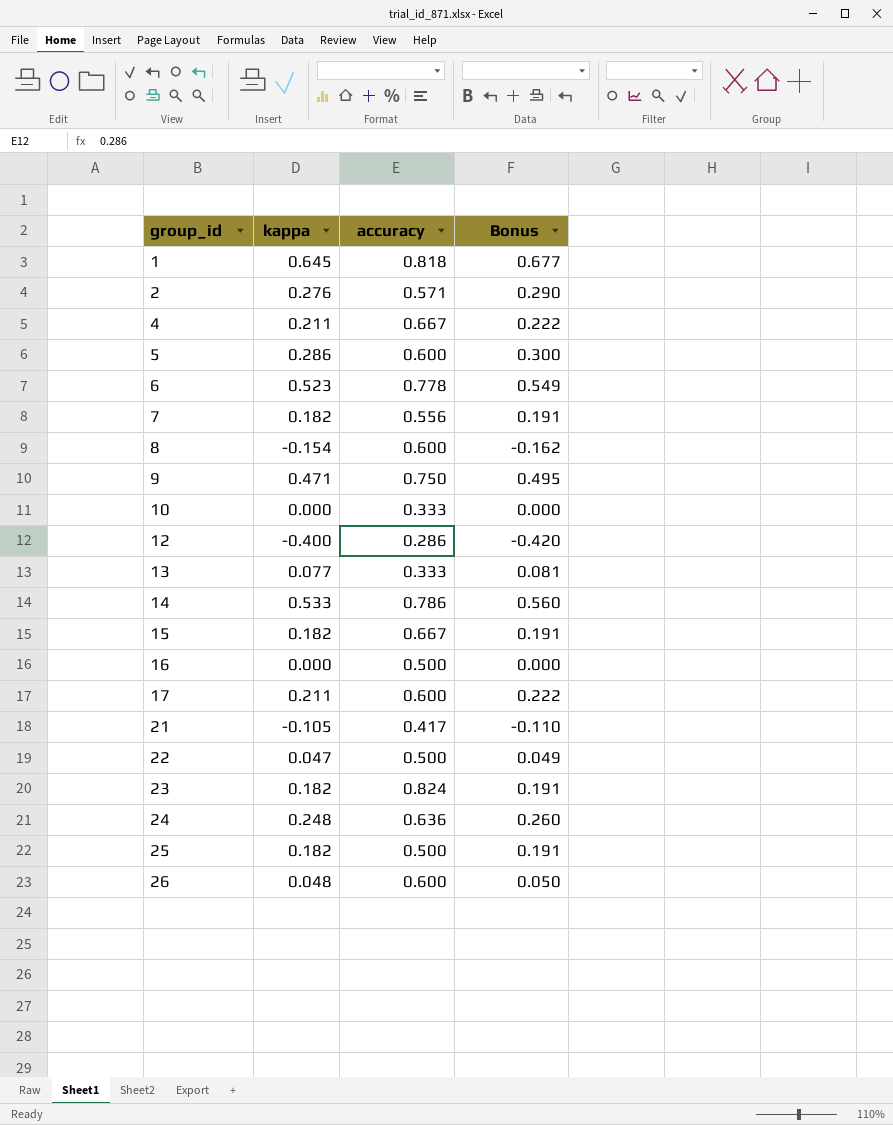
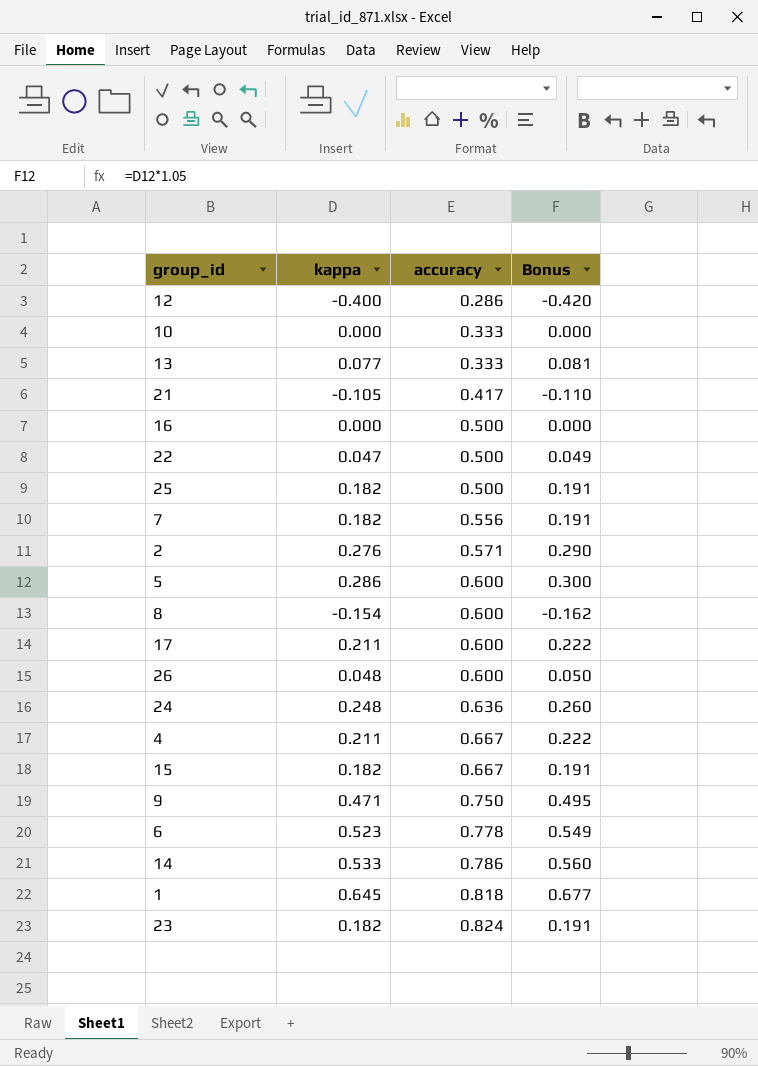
row order: group_id ascending -> accuracy ascending

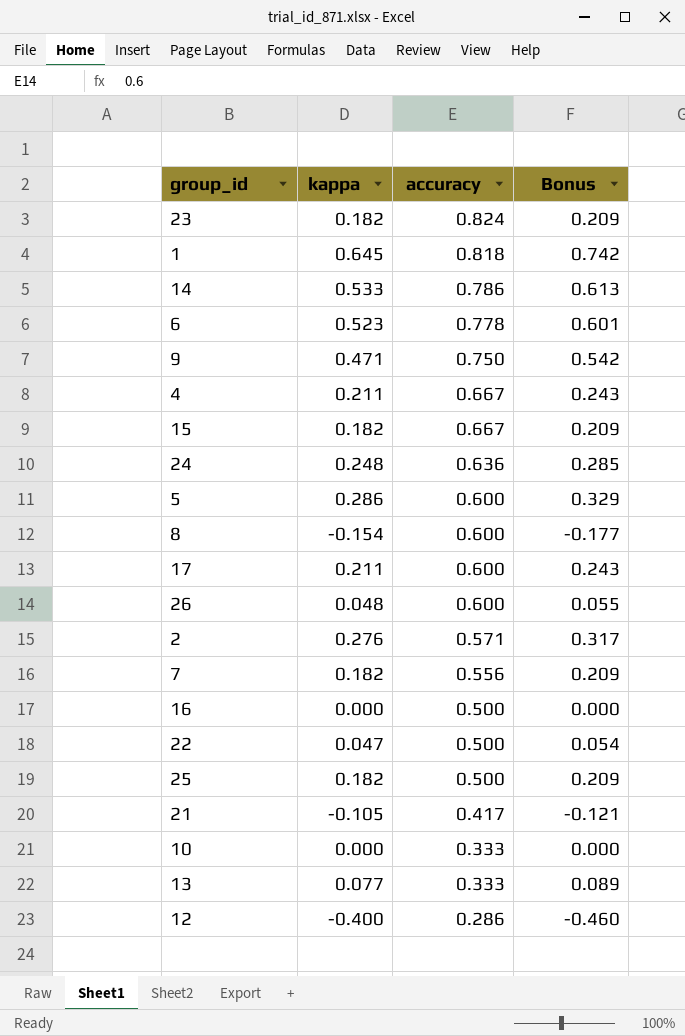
row order: accuracy ascending -> accuracy descending
column Bonus | formula: [kappa] * 1.05 -> [kappa] * 1.15

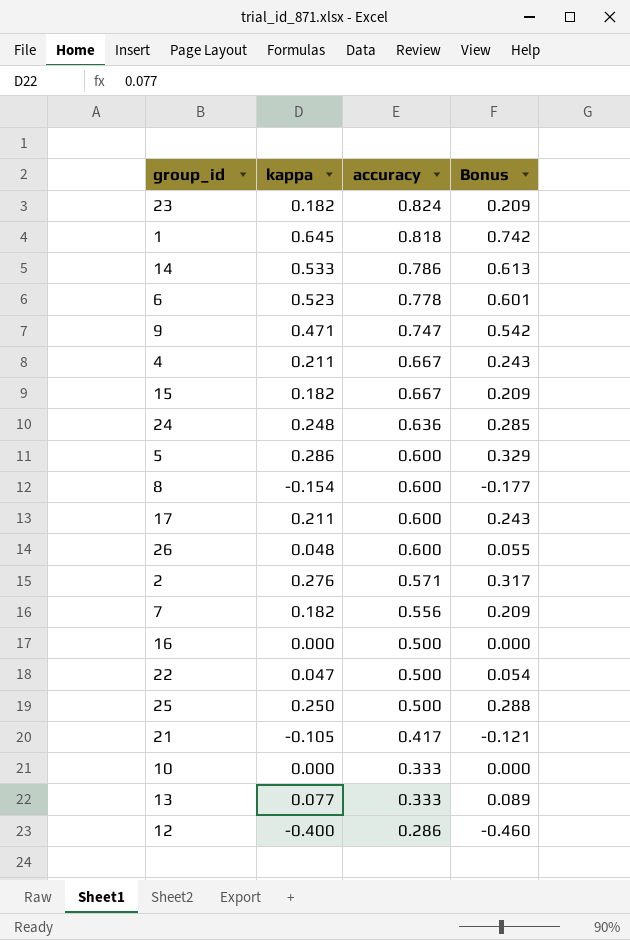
9 | accuracy: 0.750 -> 0.747
25 | kappa: 0.182 -> 0.250
25 | Bonus: 0.209 -> 0.288

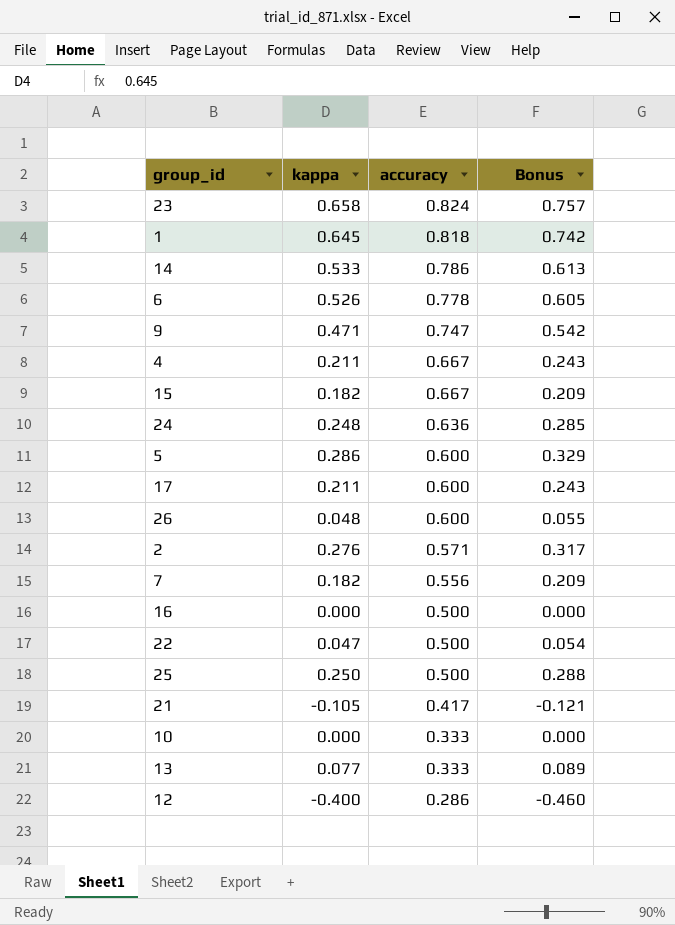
row 8: -0.154 | 0.600 | -0.177 -> none
23 | kappa: 0.182 -> 0.658
23 | Bonus: 0.209 -> 0.757
6 | kappa: 0.523 -> 0.526
6 | Bonus: 0.601 -> 0.605

